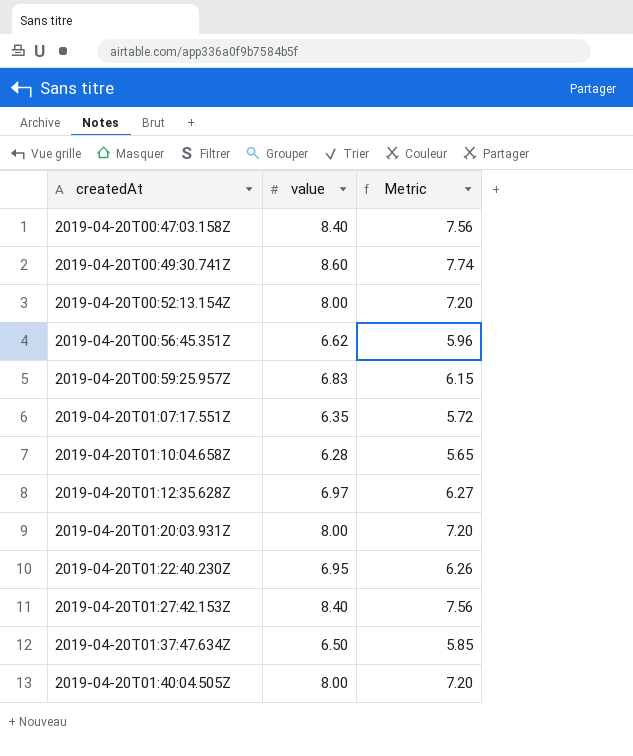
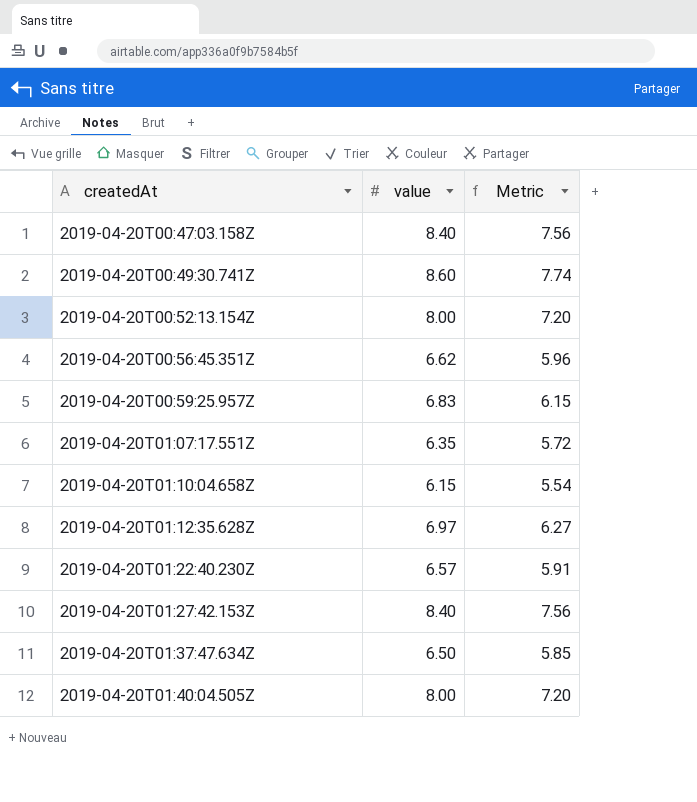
row 2019-04-20T01:20:03.931Z: 8.00 | 7.20 -> none
2019-04-20T01:10:04.658Z | value: 6.28 -> 6.15
2019-04-20T01:10:04.658Z | Metric: 5.65 -> 5.54
2019-04-20T01:22:40.230Z | value: 6.95 -> 6.57
2019-04-20T01:22:40.230Z | Metric: 6.26 -> 5.91

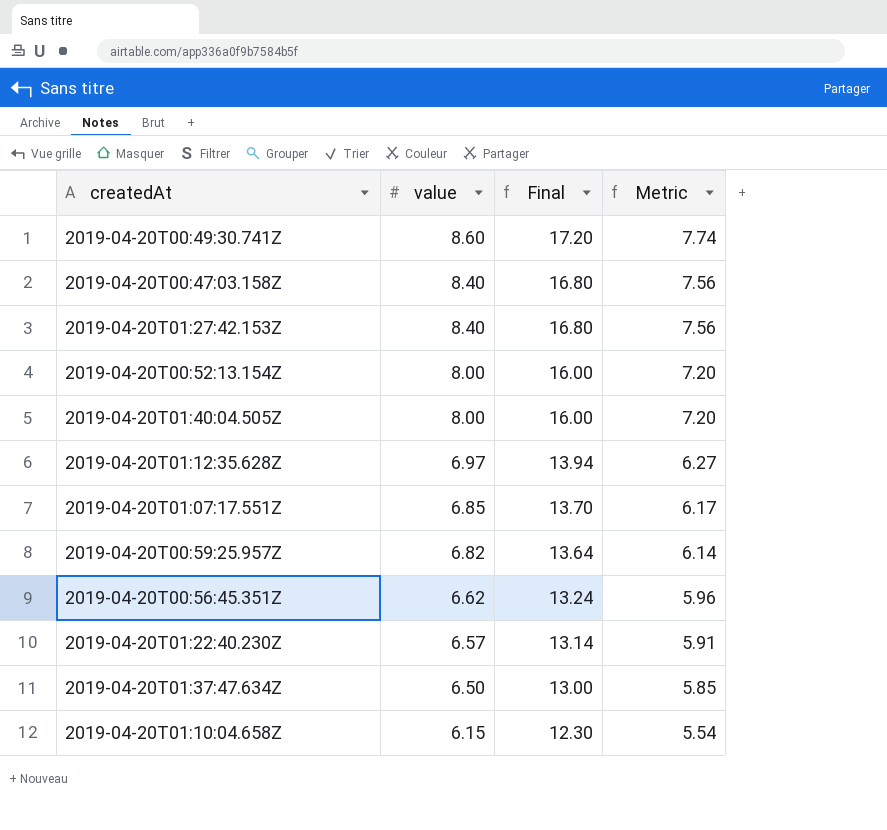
row order: createdAt ascending -> value descending
column Final | formula: none -> [value] * 2
2019-04-20T01:07:17.551Z | value: 6.35 -> 6.85
2019-04-20T01:07:17.551Z | Metric: 5.72 -> 6.17
2019-04-20T00:59:25.957Z | value: 6.83 -> 6.82
2019-04-20T00:59:25.957Z | Metric: 6.15 -> 6.14

